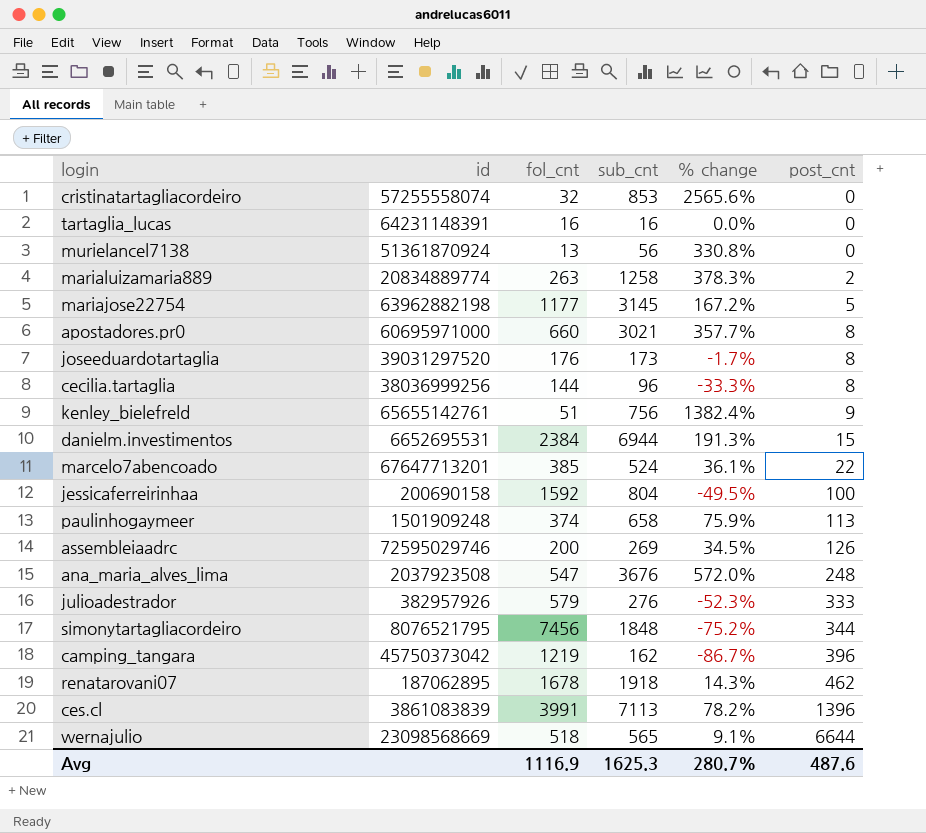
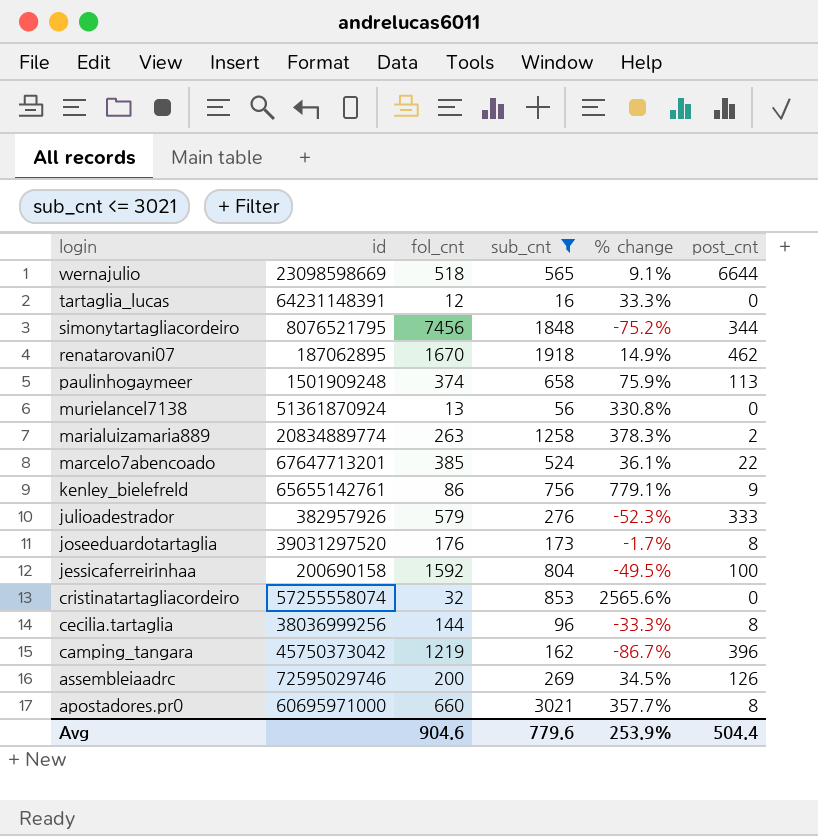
filter: none -> sub_cnt <= 3021
row order: post_cnt ascending -> login descending
wernajulio | id: 23098568669 -> 23098598669
tartaglia_lucas | fol_cnt: 16 -> 12
tartaglia_lucas | % change: 0.0% -> 33.3%
renatarovani07 | fol_cnt: 1678 -> 1670
renatarovani07 | % change: 14.3% -> 14.9%
kenley_bielefreld | fol_cnt: 51 -> 86
kenley_bielefreld | % change: 1382.4% -> 779.1%
Avg | fol_cnt: 1116.9 -> 904.6
Avg | sub_cnt: 1625.3 -> 779.6
Avg | % change: 280.7% -> 253.9%
Avg | post_cnt: 487.6 -> 504.4

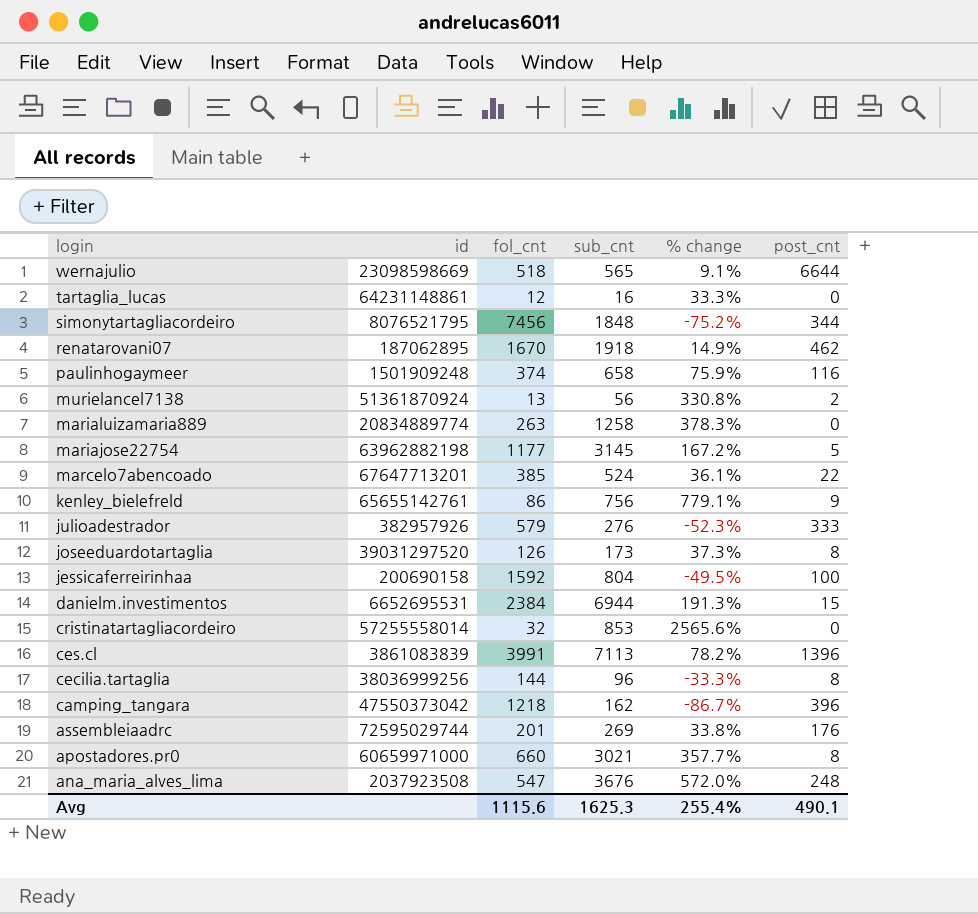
filter: sub_cnt <= 3021 -> none
tartaglia_lucas | id: 64231148391 -> 64231148861
paulinhogaymeer | post_cnt: 113 -> 116
murielancel7138 | post_cnt: 0 -> 2
marialuizamaria889 | post_cnt: 2 -> 0
joseeduardotartaglia | fol_cnt: 176 -> 126
joseeduardotartaglia | % change: -1.7% -> 37.3%
cristinatartagliacordeiro | id: 57255558074 -> 57255558014
camping_tangara | id: 45750373042 -> 47550373042
camping_tangara | fol_cnt: 1219 -> 1218
assembleiaadrc | id: 72595029746 -> 72595029744
assembleiaadrc | fol_cnt: 200 -> 201
assembleiaadrc | % change: 34.5% -> 33.8%
assembleiaadrc | post_cnt: 126 -> 176
apostadores.pr0 | id: 60695971000 -> 60659971000
Avg | fol_cnt: 904.6 -> 1115.6
Avg | sub_cnt: 779.6 -> 1625.3
Avg | % change: 253.9% -> 255.4%
Avg | post_cnt: 504.4 -> 490.1

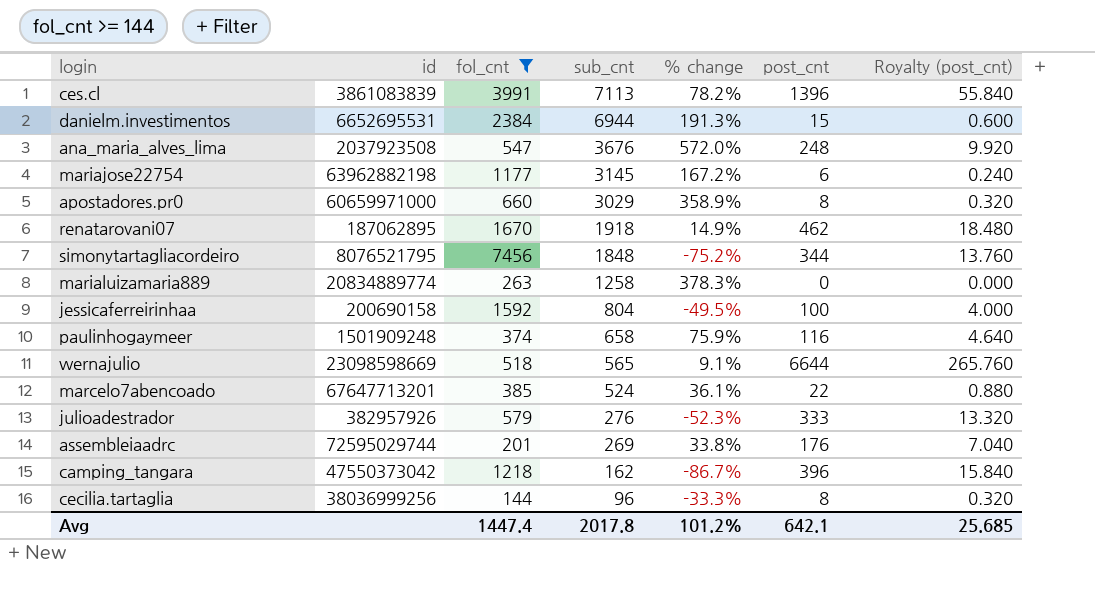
filter: none -> fol_cnt >= 144
row order: login descending -> sub_cnt descending
column Royalty (post_cnt) | formula: none -> [post_cnt] * 0.04
mariajose22754 | post_cnt: 5 -> 6
apostadores.pr0 | sub_cnt: 3021 -> 3029
apostadores.pr0 | % change: 357.7% -> 358.9%
Avg | fol_cnt: 1115.6 -> 1447.4
Avg | sub_cnt: 1625.3 -> 2017.8
Avg | % change: 255.4% -> 101.2%
Avg | post_cnt: 490.1 -> 642.1

